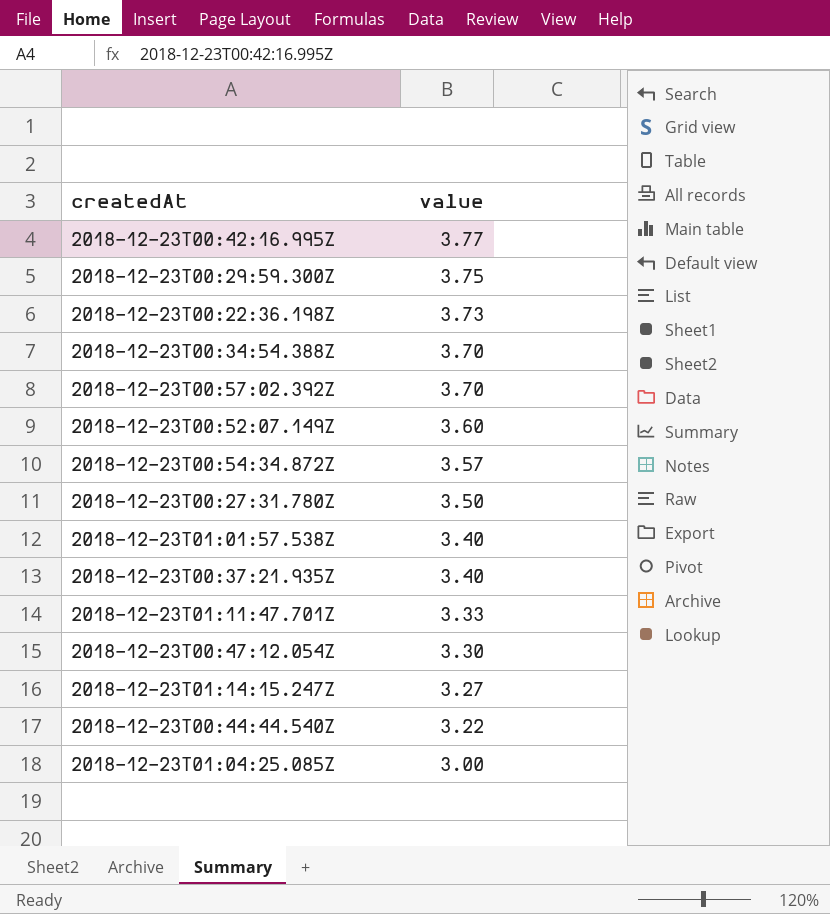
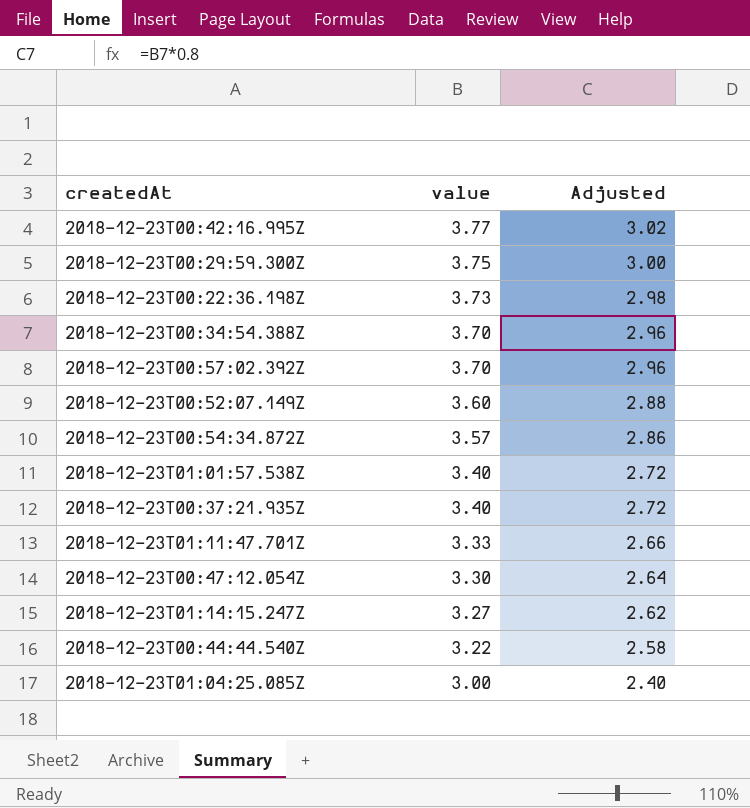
column Adjusted | formula: none -> [value] * 0.8
row 2018-12-23T00:27:31.780Z: 3.50 -> none

